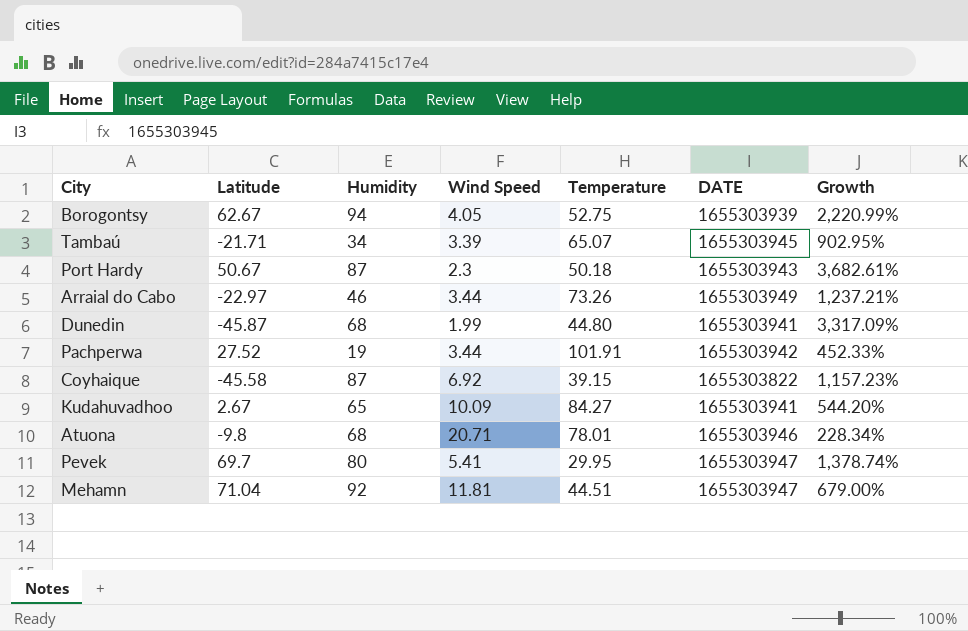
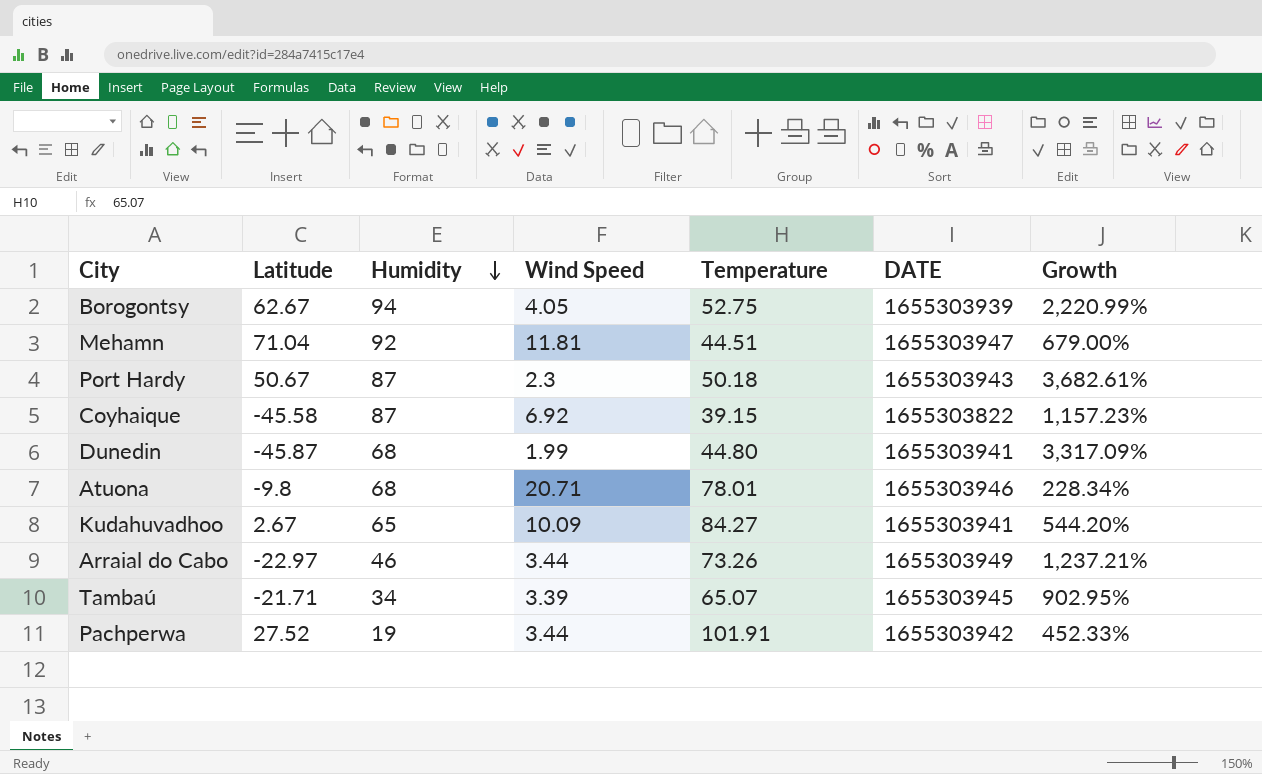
row order: none -> Humidity descending
row Pevek: 69.7 | 80 | 5.41 | 29.95 | 1655303947 | 1,378.74% -> none

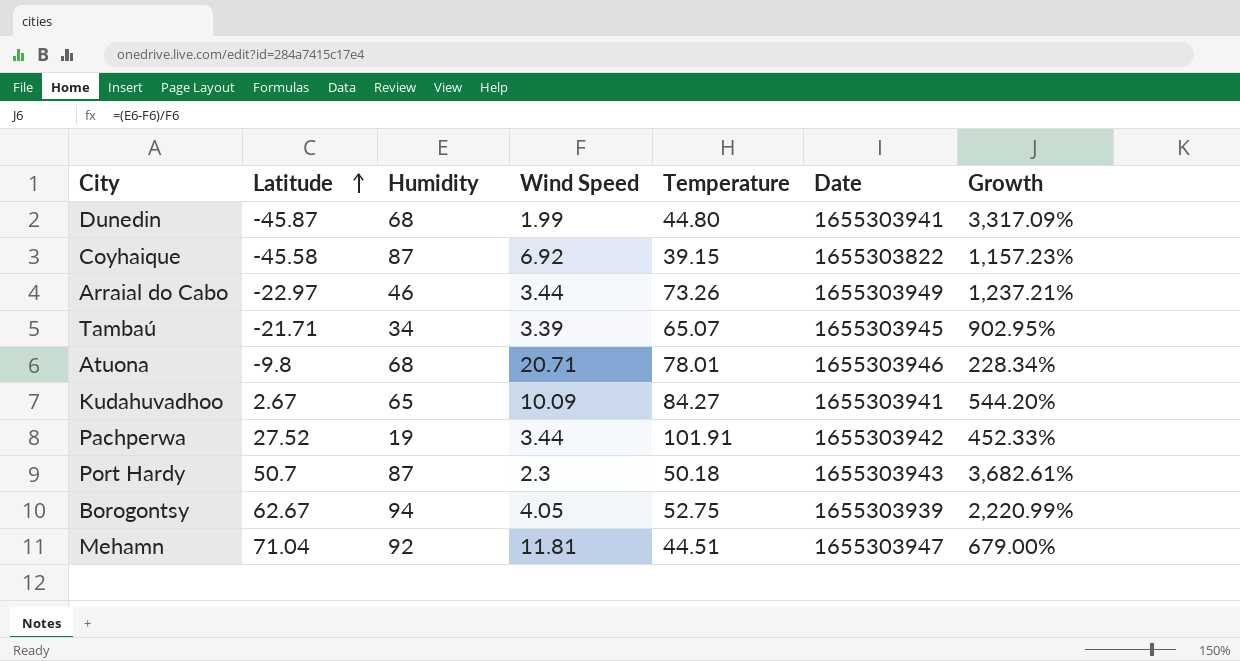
row order: Humidity descending -> Latitude ascending
column name: DATE -> Date
Port Hardy | Latitude: 50.67 -> 50.7

